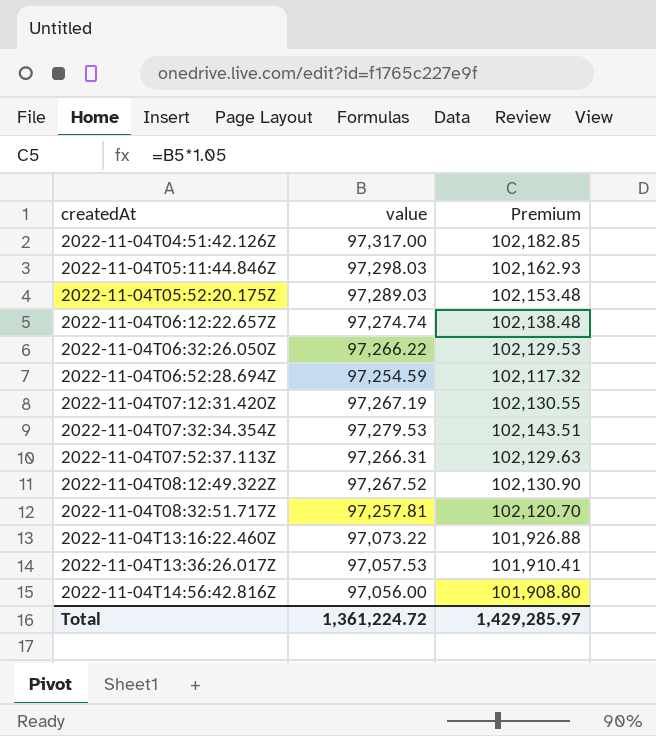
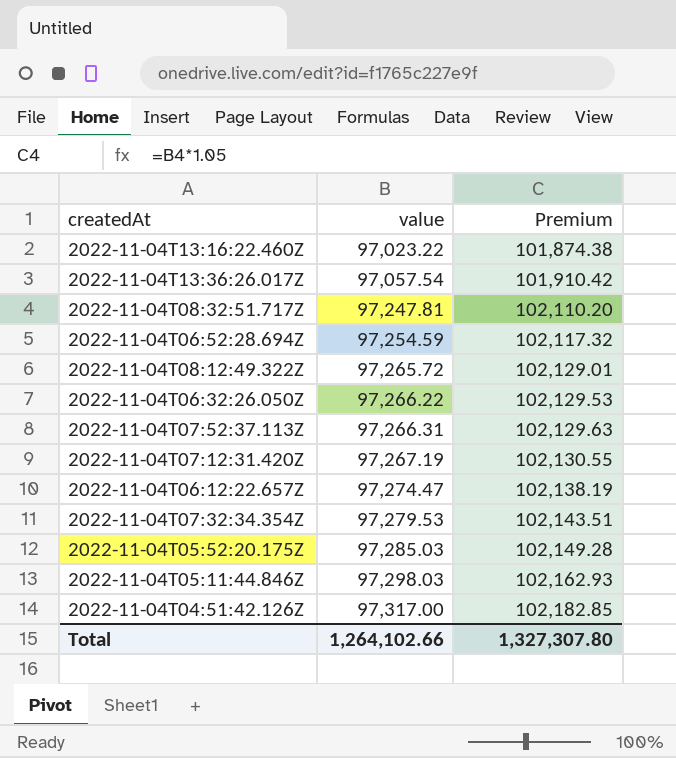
row order: createdAt ascending -> value ascending
row 2022-11-04T14:56:42.816Z: 97,056.00 | 101,908.80 -> none
2022-11-04T13:16:22.460Z | value: 97,073.22 -> 97,023.22
2022-11-04T13:16:22.460Z | Premium: 101,926.88 -> 101,874.38
2022-11-04T13:36:26.017Z | value: 97,057.53 -> 97,057.54
2022-11-04T13:36:26.017Z | Premium: 101,910.41 -> 101,910.42
2022-11-04T08:32:51.717Z | value: 97,257.81 -> 97,247.81
2022-11-04T08:32:51.717Z | Premium: 102,120.70 -> 102,110.20
2022-11-04T08:12:49.322Z | value: 97,267.52 -> 97,265.72
2022-11-04T08:12:49.322Z | Premium: 102,130.90 -> 102,129.01
2022-11-04T06:12:22.657Z | value: 97,274.74 -> 97,274.47
2022-11-04T06:12:22.657Z | Premium: 102,138.48 -> 102,138.19
2022-11-04T05:52:20.175Z | value: 97,289.03 -> 97,285.03
2022-11-04T05:52:20.175Z | Premium: 102,153.48 -> 102,149.28
Total | value: 1,361,224.72 -> 1,264,102.66
Total | Premium: 1,429,285.97 -> 1,327,307.80

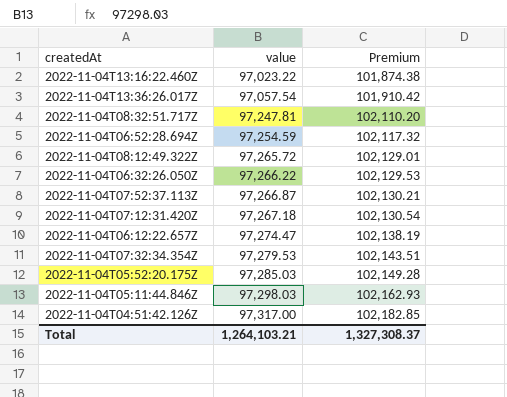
2022-11-04T07:52:37.113Z | value: 97,266.31 -> 97,266.87
2022-11-04T07:52:37.113Z | Premium: 102,129.63 -> 102,130.21
2022-11-04T07:12:31.420Z | value: 97,267.19 -> 97,267.18
2022-11-04T07:12:31.420Z | Premium: 102,130.55 -> 102,130.54
Total | value: 1,264,102.66 -> 1,264,103.21
Total | Premium: 1,327,307.80 -> 1,327,308.37

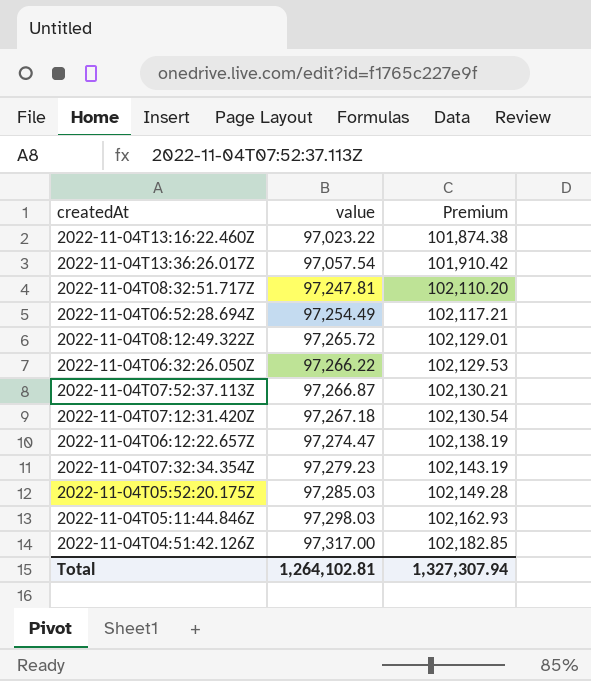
2022-11-04T06:52:28.694Z | value: 97,254.59 -> 97,254.49
2022-11-04T06:52:28.694Z | Premium: 102,117.32 -> 102,117.21
2022-11-04T07:32:34.354Z | value: 97,279.53 -> 97,279.23
2022-11-04T07:32:34.354Z | Premium: 102,143.51 -> 102,143.19
Total | value: 1,264,103.21 -> 1,264,102.81
Total | Premium: 1,327,308.37 -> 1,327,307.94

